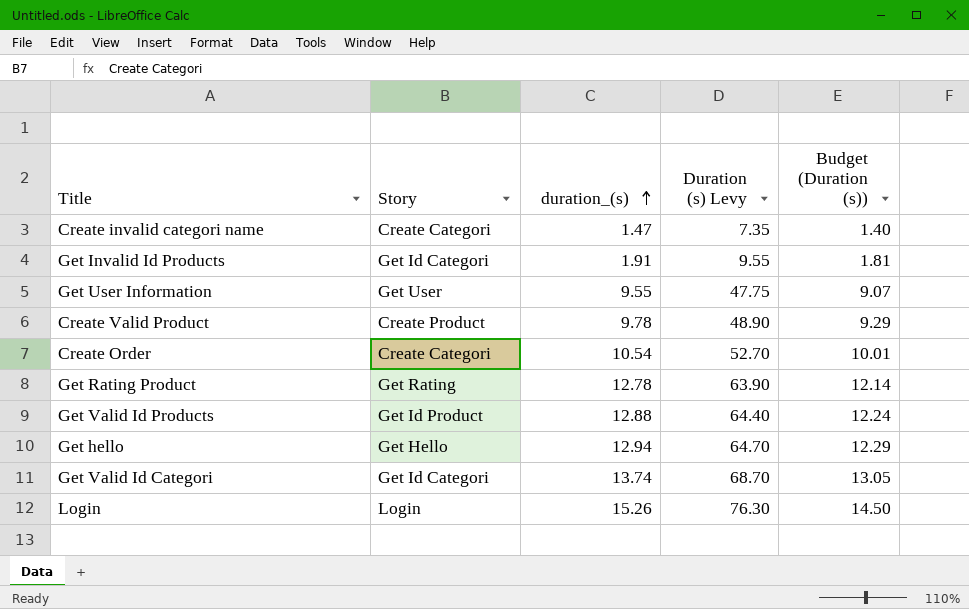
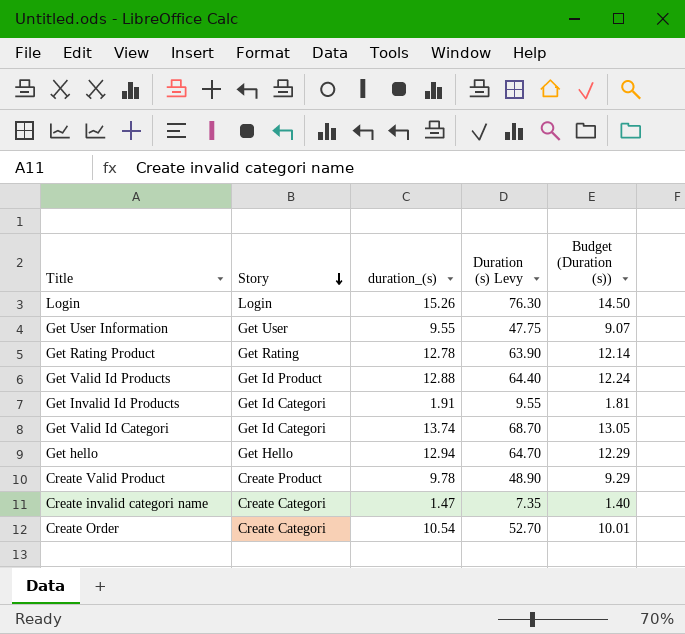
row order: duration_(s) ascending -> Story descending

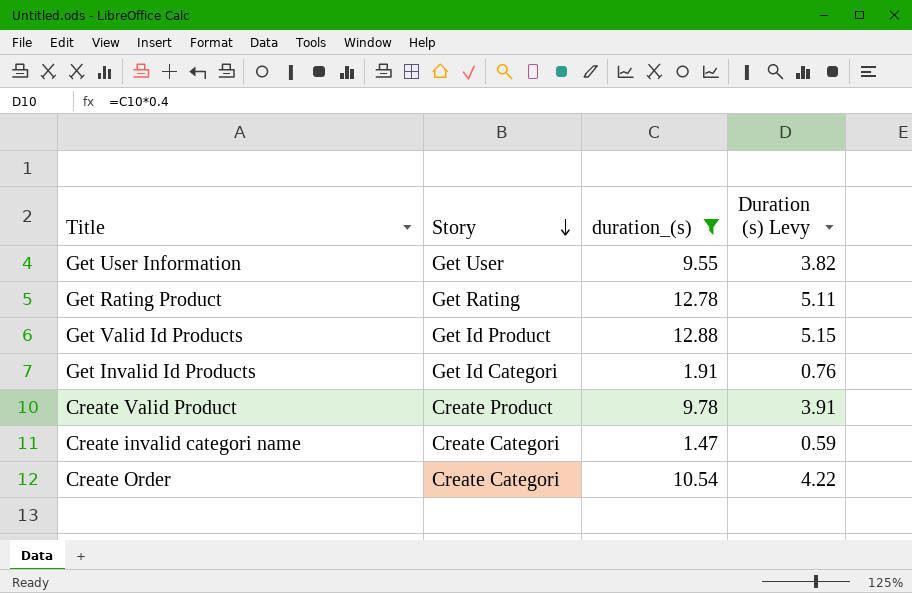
filter: none -> duration_(s) <= 12.88
column Budget (Duration (s)) | formula: [duration_(s)] * 0.95 -> none
column Duration (s) Levy | formula: [duration_(s)] * 5 -> [duration_(s)] * 0.4

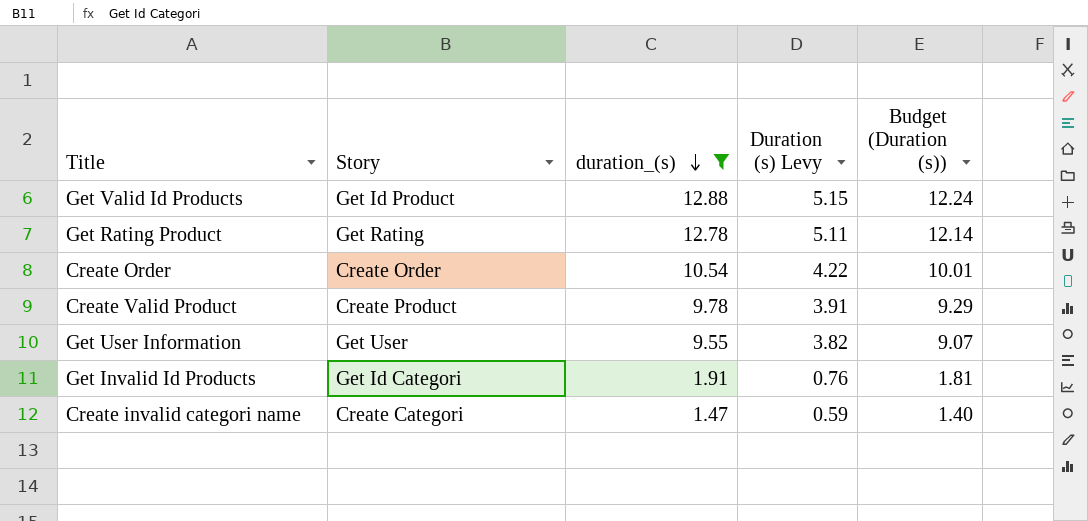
row order: Story descending -> duration_(s) descending
column Budget (Duration (s)) | formula: none -> [duration_(s)] * 0.95
Create Order | Story: Create Categori -> Create Order

